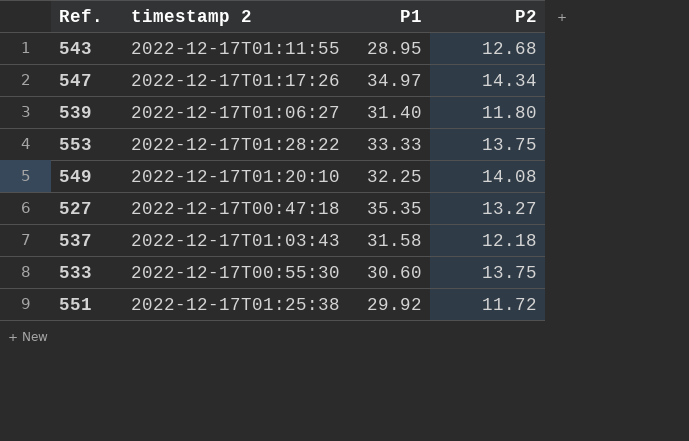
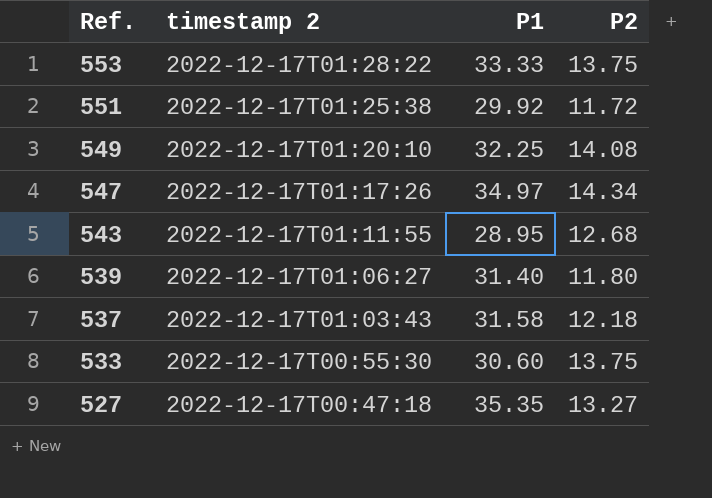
row order: none -> Ref. descending

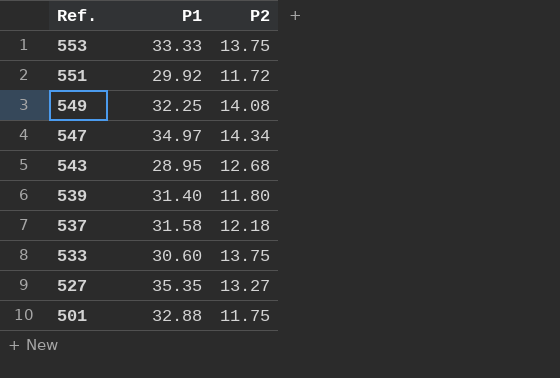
column timestamp 2 | position: 2 -> none
row 501: none -> 32.88 | 11.75

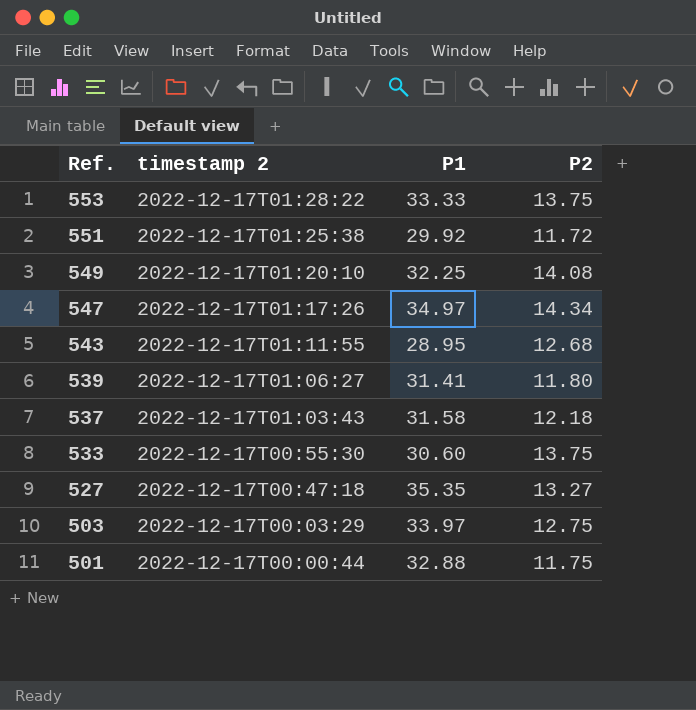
column timestamp 2 | position: none -> 2
539 | P1: 31.40 -> 31.41
row 503: none -> 2022-12-17T00:03:29 | 33.97 | 12.75

